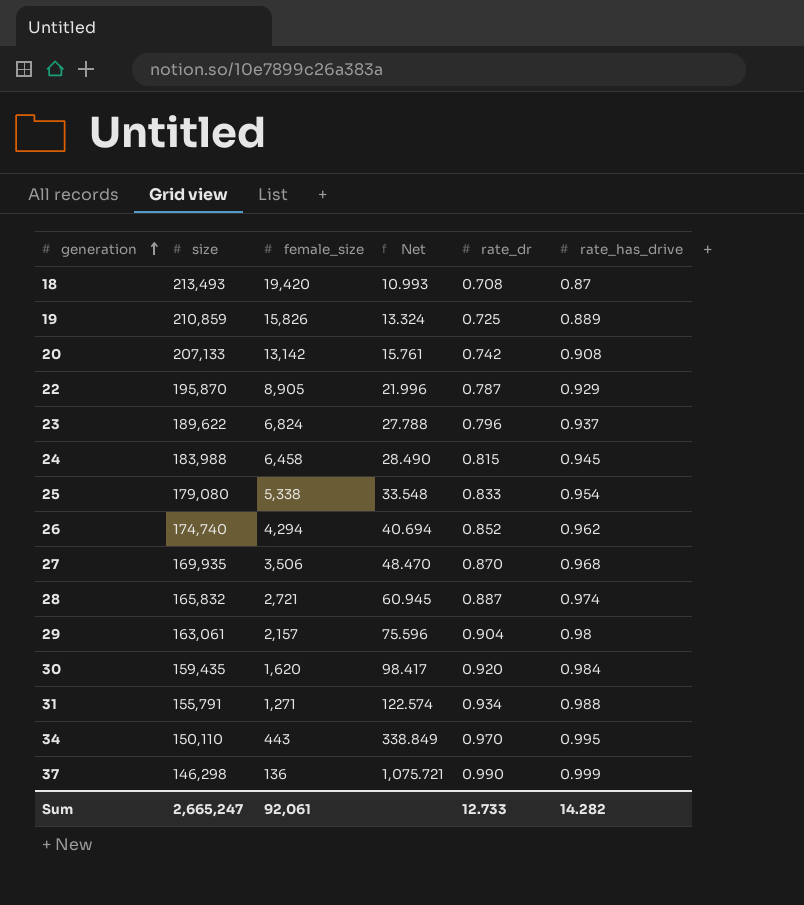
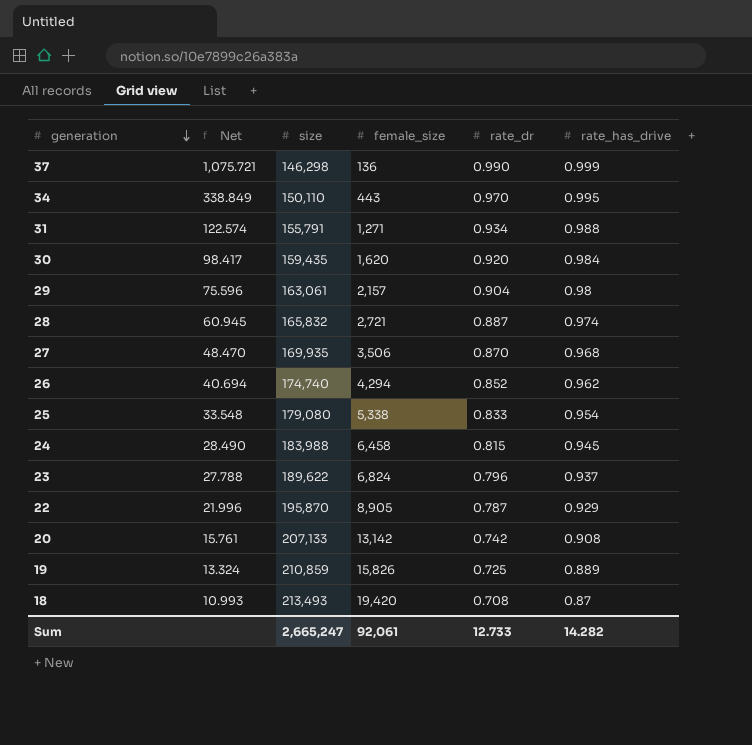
row order: generation ascending -> generation descending
column Net | position: 4 -> 2

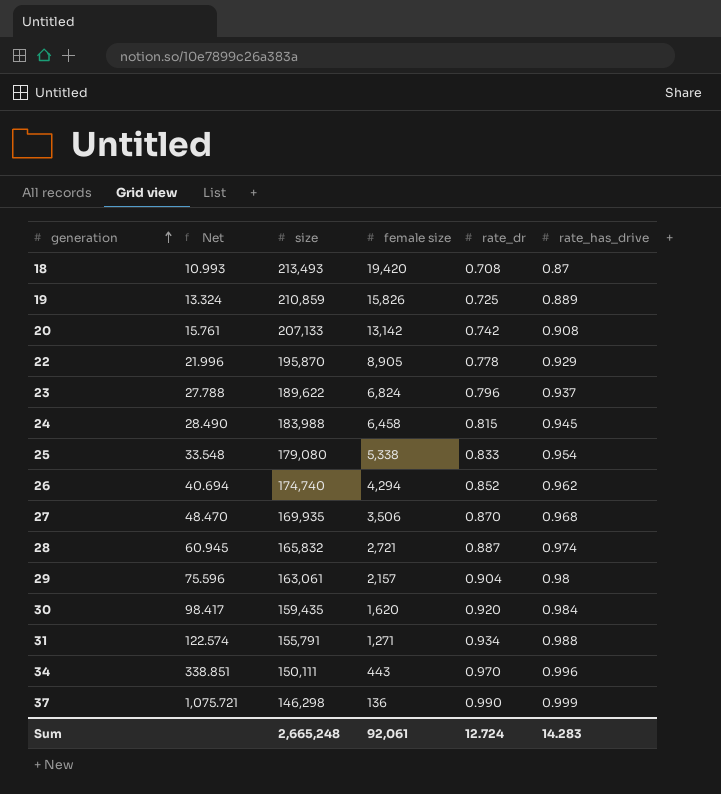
row order: generation descending -> generation ascending
column name: female_size -> female size
22 | rate_dr: 0.787 -> 0.778
34 | Net: 338.849 -> 338.851
34 | size: 150,110 -> 150,111
34 | rate_has_drive: 0.995 -> 0.996
Sum | size: 2,665,247 -> 2,665,248
Sum | rate_dr: 12.733 -> 12.724
Sum | rate_has_drive: 14.282 -> 14.283

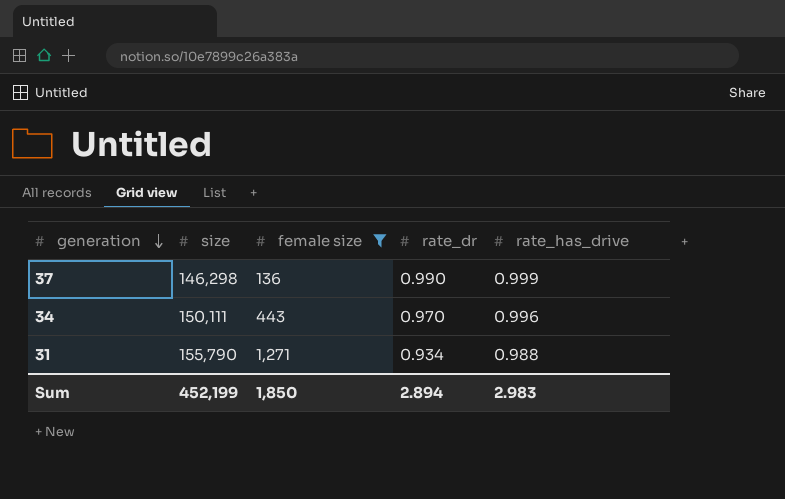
filter: none -> female size <= 1,271
row order: generation ascending -> generation descending
column Net | formula: [size] / [female size] -> none
31 | size: 155,791 -> 155,790
Sum | size: 2,665,248 -> 452,199
Sum | female size: 92,061 -> 1,850
Sum | rate_dr: 12.724 -> 2.894
Sum | rate_has_drive: 14.283 -> 2.983

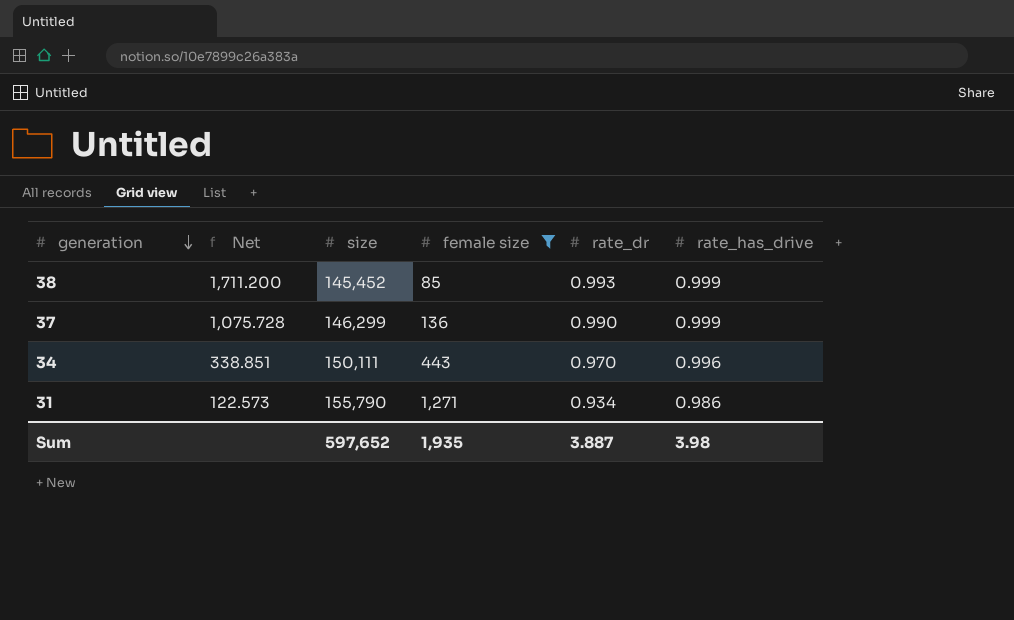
column Net | formula: none -> [size] / [female size]
row 38: none -> 1,711.200 | 145,452 | 85 | 0.993 | 0.999
37 | size: 146,298 -> 146,299
31 | rate_has_drive: 0.988 -> 0.986
Sum | size: 452,199 -> 597,652
Sum | female size: 1,850 -> 1,935
Sum | rate_dr: 2.894 -> 3.887
Sum | rate_has_drive: 2.983 -> 3.98

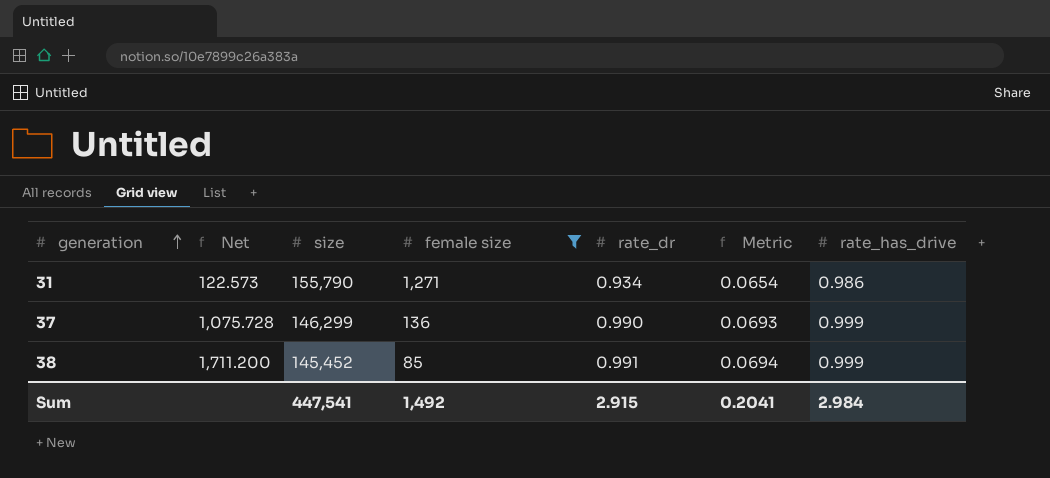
row order: generation descending -> generation ascending
column Metric | formula: none -> [rate_dr] * 0.07
row 34: 338.851 | 150,111 | 443 | 0.970 | 0.996 -> none
38 | rate_dr: 0.993 -> 0.991
Sum | size: 597,652 -> 447,541
Sum | female size: 1,935 -> 1,492
Sum | rate_dr: 3.887 -> 2.915
Sum | rate_has_drive: 3.98 -> 2.984

